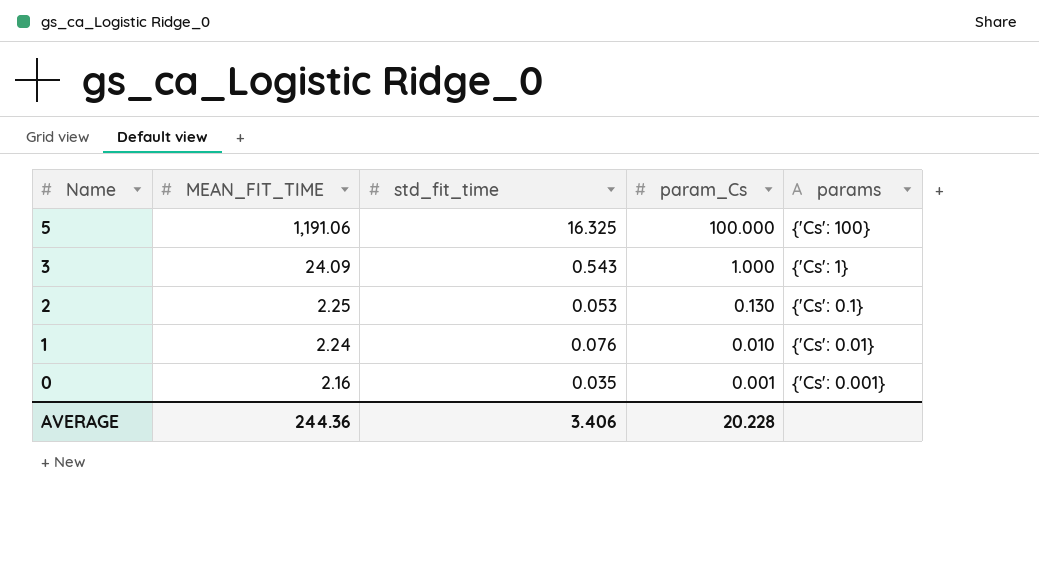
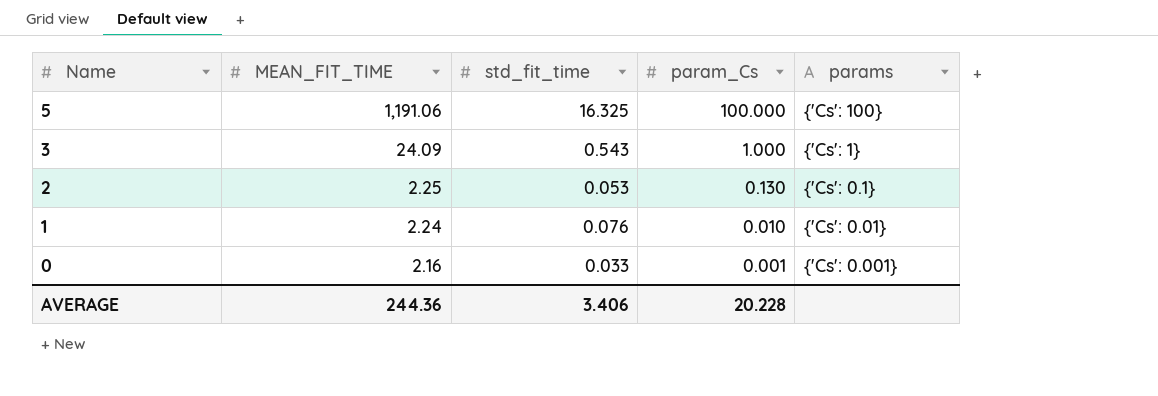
0 | std_fit_time: 0.035 -> 0.033

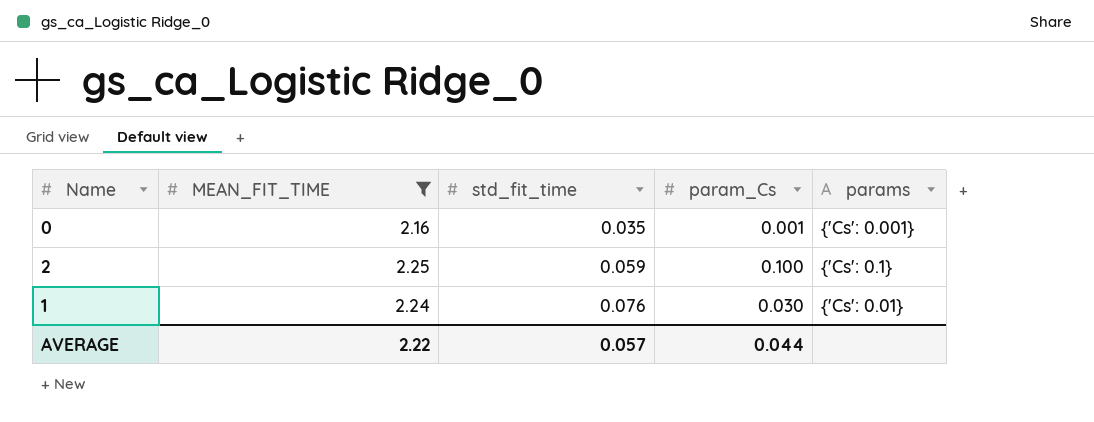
filter: none -> MEAN_FIT_TIME <= 2.25
row order: Name descending -> std_fit_time ascending
0 | std_fit_time: 0.033 -> 0.035
2 | std_fit_time: 0.053 -> 0.059
2 | param_Cs: 0.130 -> 0.100
1 | param_Cs: 0.010 -> 0.030
AVERAGE | MEAN_FIT_TIME: 244.36 -> 2.22
AVERAGE | std_fit_time: 3.406 -> 0.057
AVERAGE | param_Cs: 20.228 -> 0.044

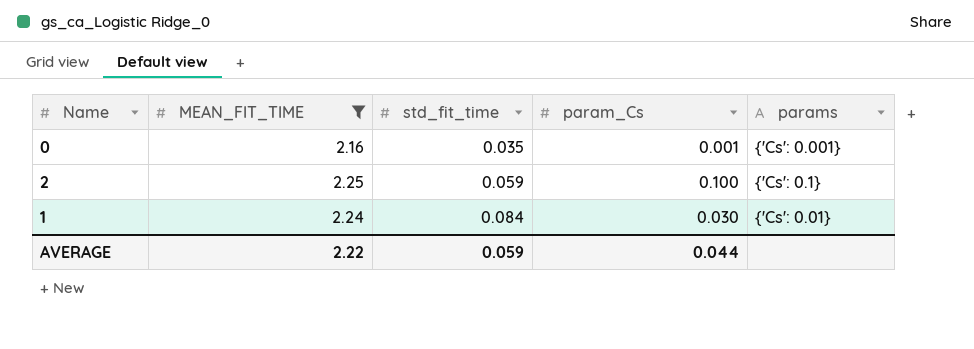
1 | std_fit_time: 0.076 -> 0.084
AVERAGE | std_fit_time: 0.057 -> 0.059

